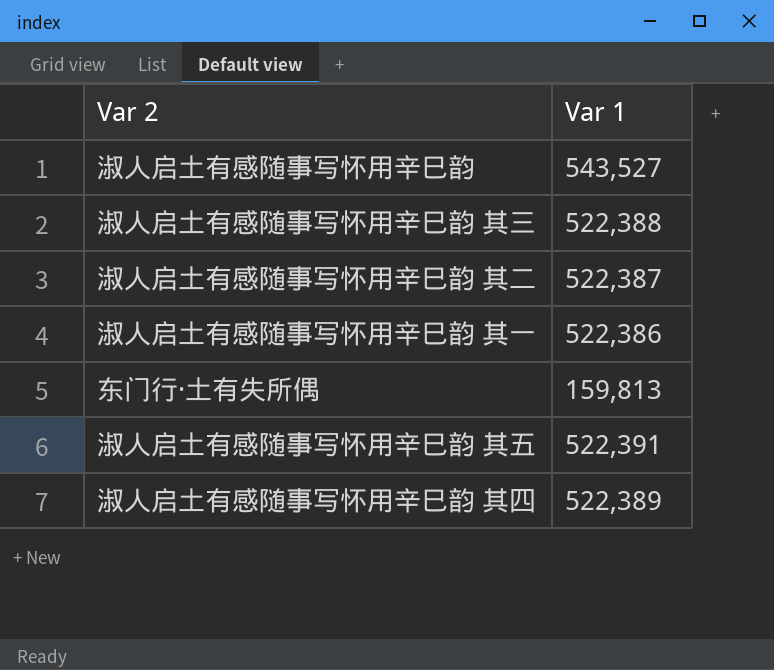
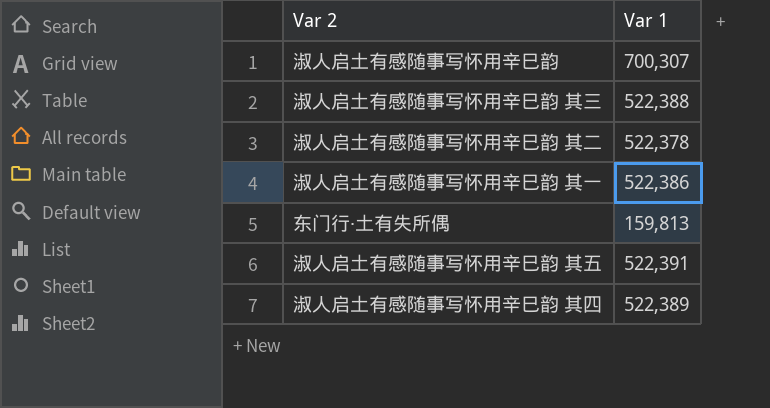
淑人启土有感随事写怀用辛巳韵 | Var 1: 543,527 -> 700,307
淑人启土有感随事写怀用辛巳韵 其二 | Var 1: 522,387 -> 522,378

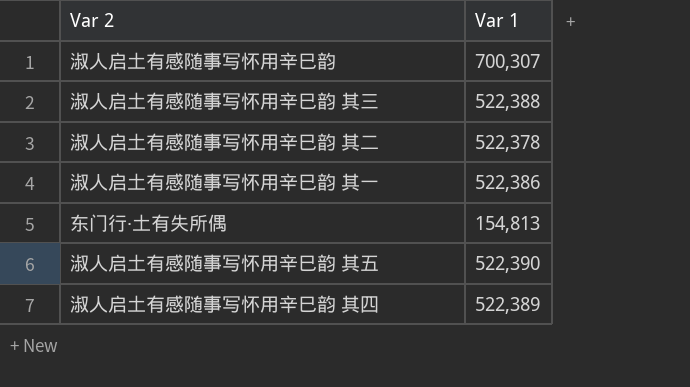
东门行·土有失所偶 | Var 1: 159,813 -> 154,813
淑人启土有感随事写怀用辛巳韵 其五 | Var 1: 522,391 -> 522,390

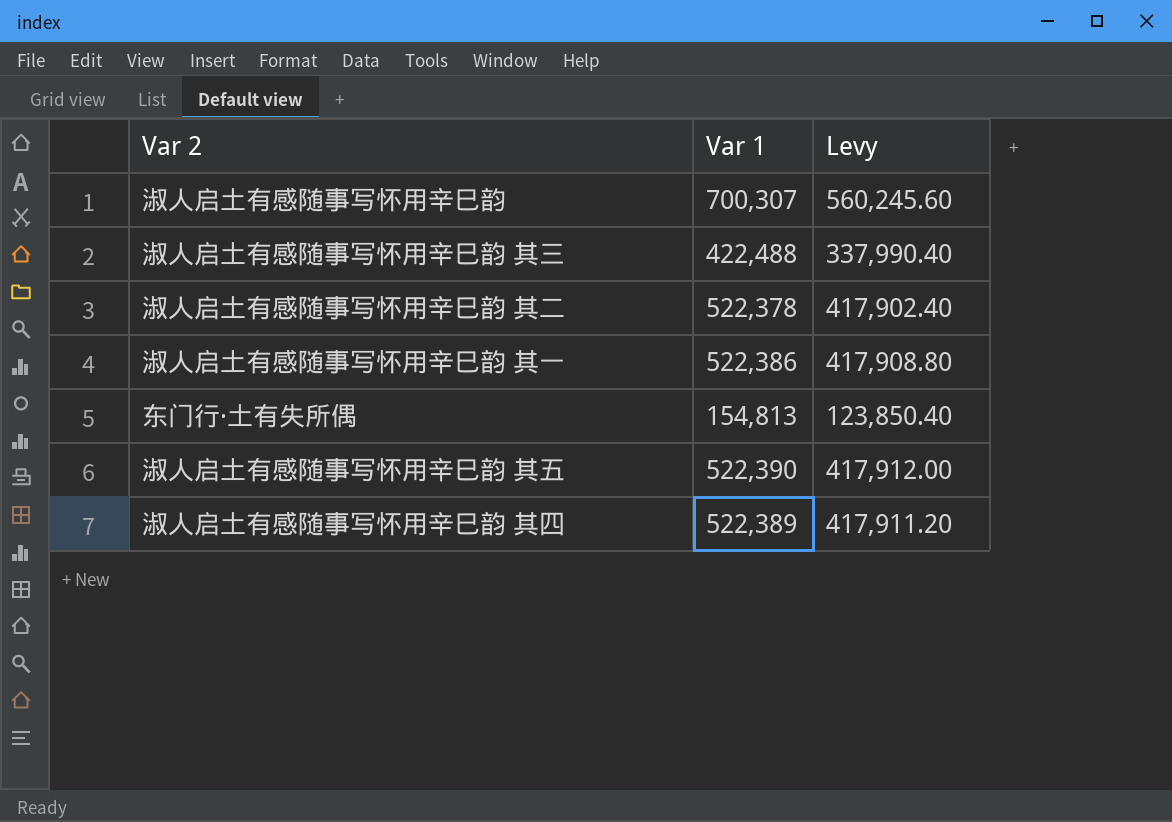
column Levy | formula: none -> [Var 1] * 0.8
淑人启土有感随事写怀用辛巳韵 其三 | Var 1: 522,388 -> 422,488

